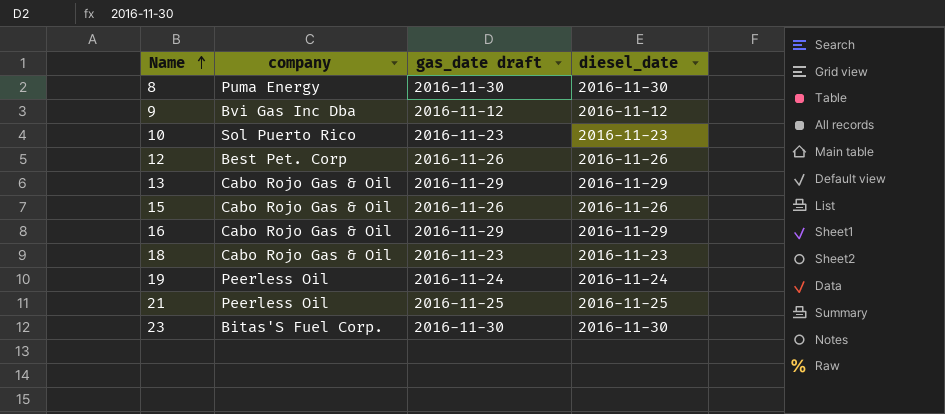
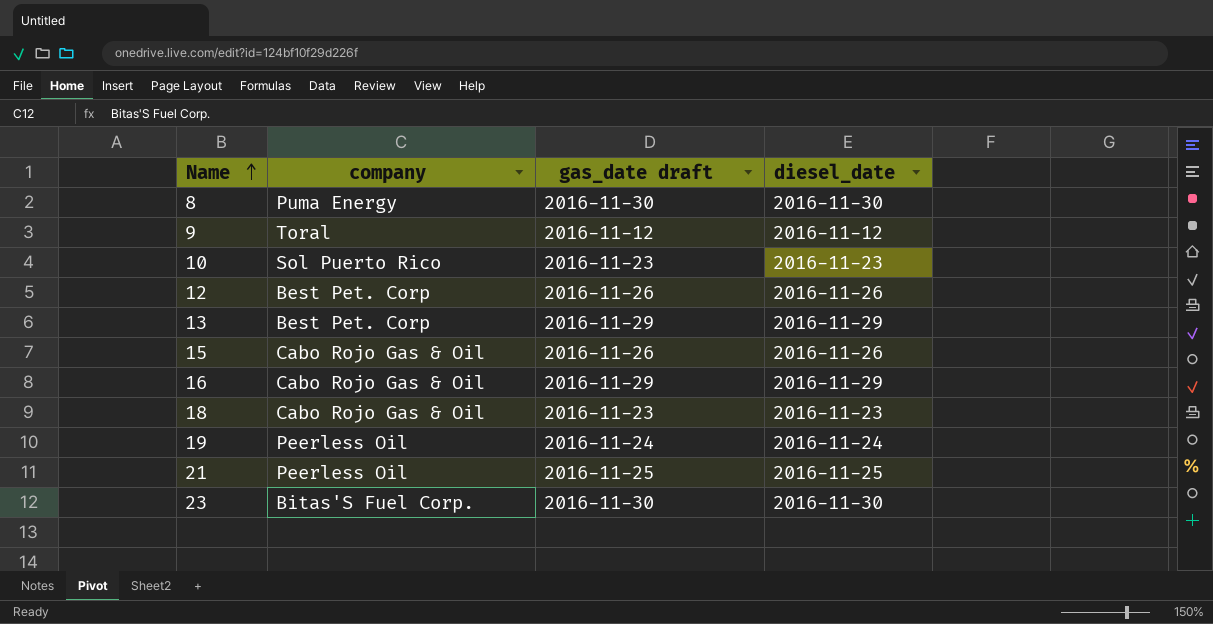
9 | company: Bvi Gas Inc Dba -> Toral
13 | company: Cabo Rojo Gas & Oil -> Best Pet. Corp

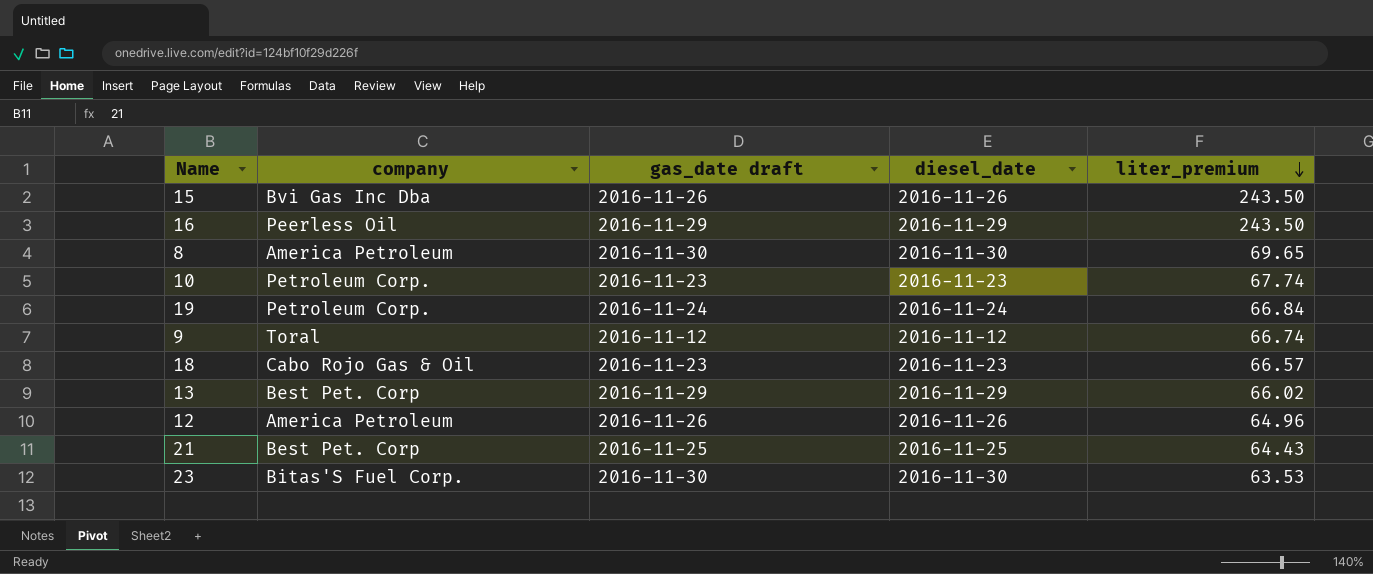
row order: Name ascending -> liter_premium descending
column liter_premium | position: none -> 5
15 | company: Cabo Rojo Gas & Oil -> Bvi Gas Inc Dba
16 | company: Cabo Rojo Gas & Oil -> Peerless Oil
8 | company: Puma Energy -> America Petroleum
10 | company: Sol Puerto Rico -> Petroleum Corp.
19 | company: Peerless Oil -> Petroleum Corp.
12 | company: Best Pet. Corp -> America Petroleum
21 | company: Peerless Oil -> Best Pet. Corp

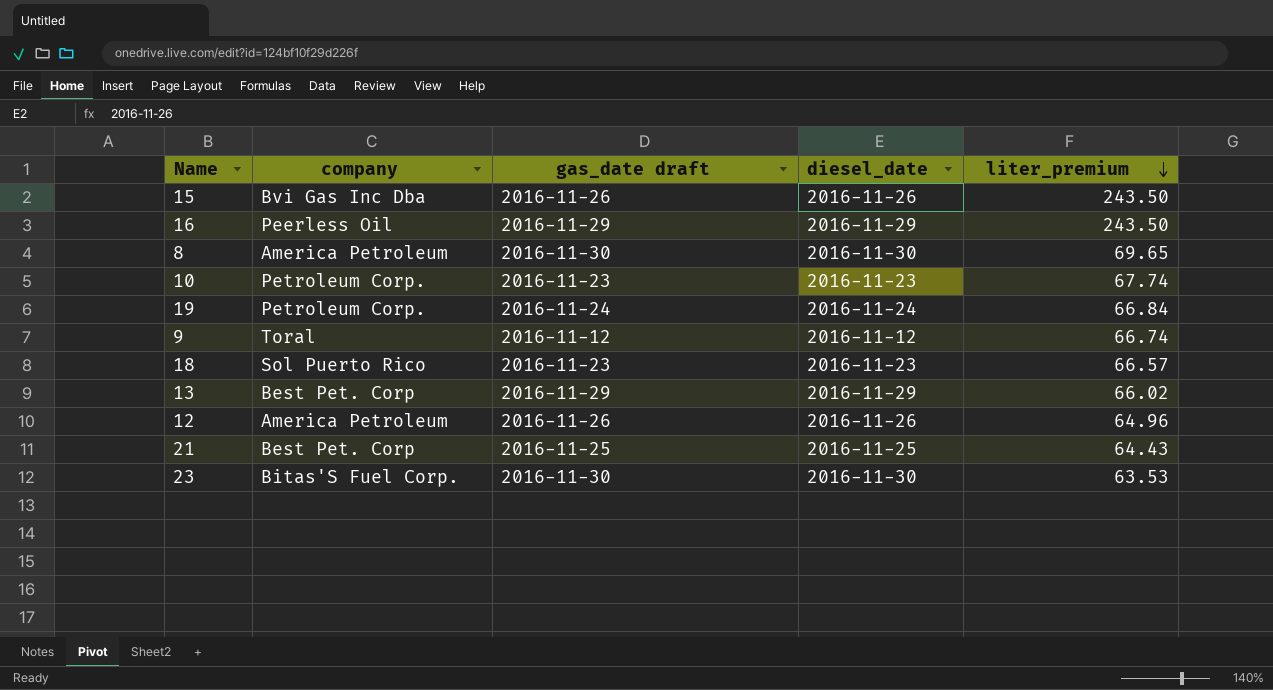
18 | company: Cabo Rojo Gas & Oil -> Sol Puerto Rico

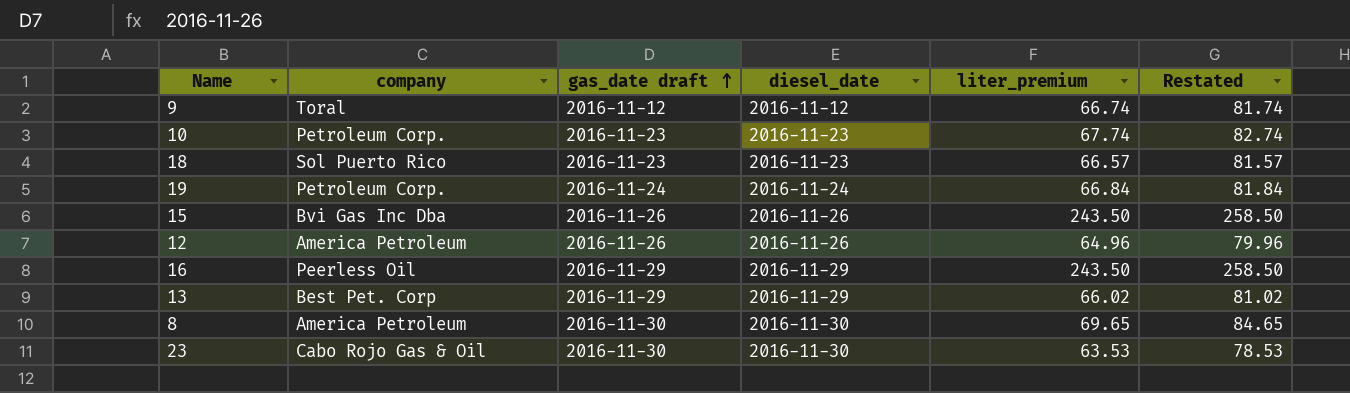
row order: liter_premium descending -> gas_date draft ascending
column Restated | formula: none -> [liter_premium] + 15
row 21: Best Pet. Corp | 2016-11-25 | 2016-11-25 | 64.43 -> none
23 | company: Bitas'S Fuel Corp. -> Cabo Rojo Gas & Oil

